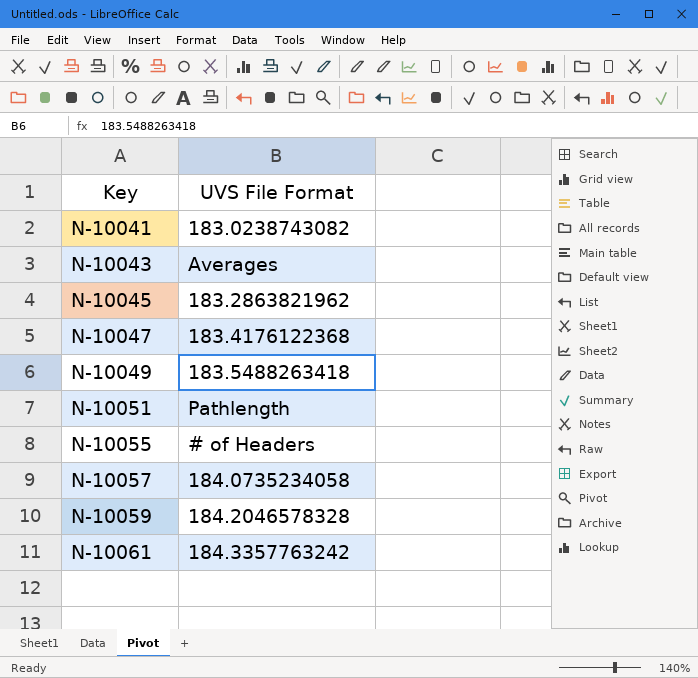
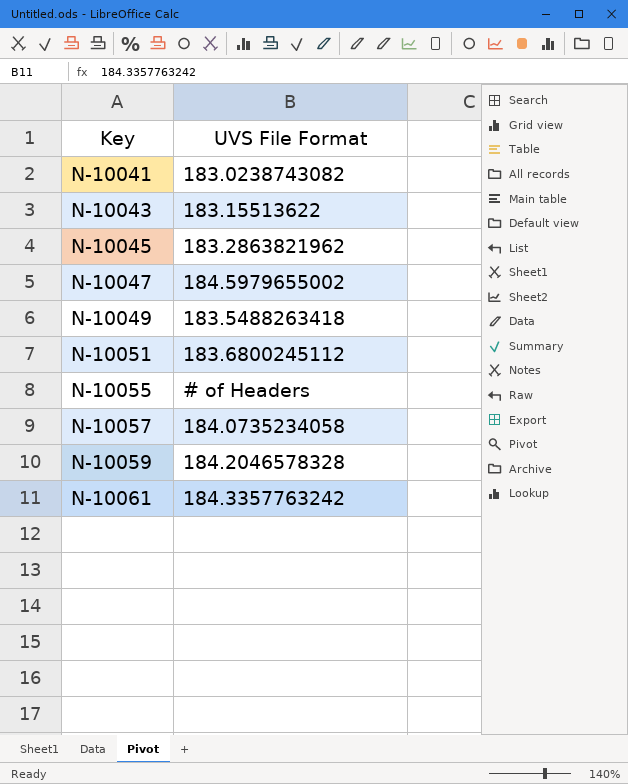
N-10043 | UVS File Format: Averages -> 183.15513622
N-10047 | UVS File Format: 183.4176122368 -> 184.5979655002
N-10051 | UVS File Format: Pathlength -> 183.6800245112

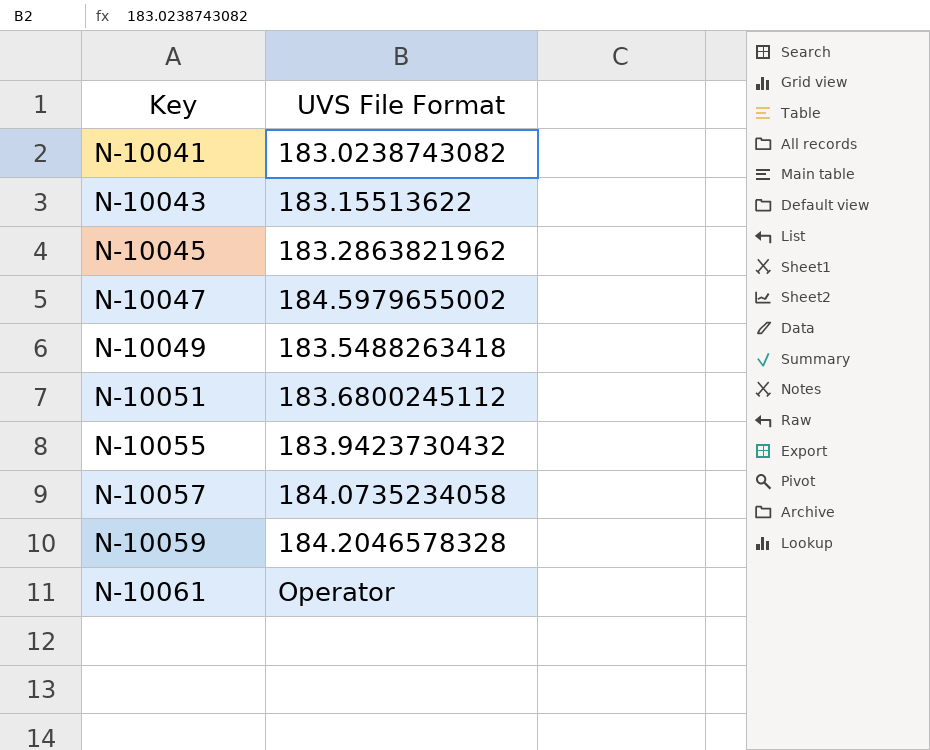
N-10055 | UVS File Format: # of Headers -> 183.9423730432
N-10061 | UVS File Format: 184.3357763242 -> Operator

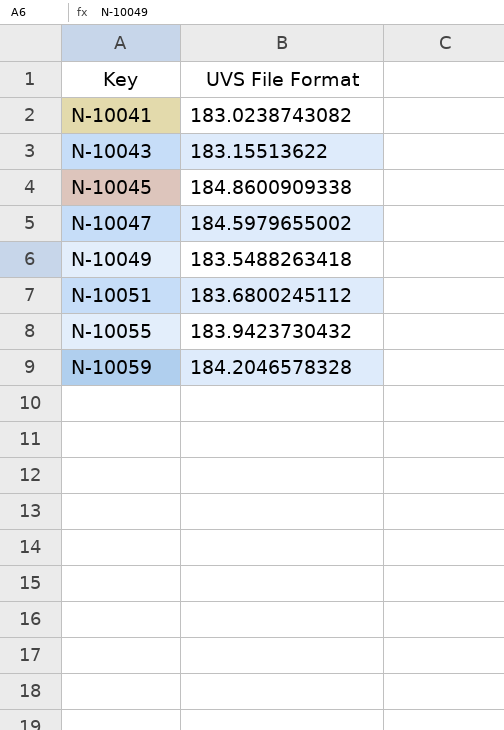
row N-10057: 184.0735234058 -> none
row N-10061: Operator -> none
N-10045 | UVS File Format: 183.2863821962 -> 184.8600909338

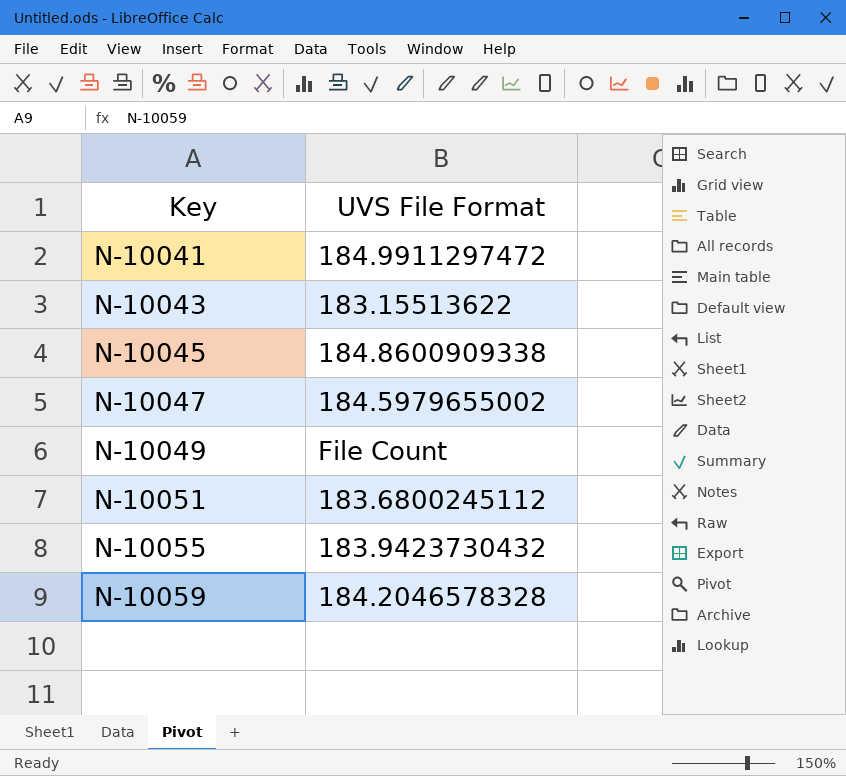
N-10041 | UVS File Format: 183.0238743082 -> 184.9911297472
N-10049 | UVS File Format: 183.5488263418 -> File Count

